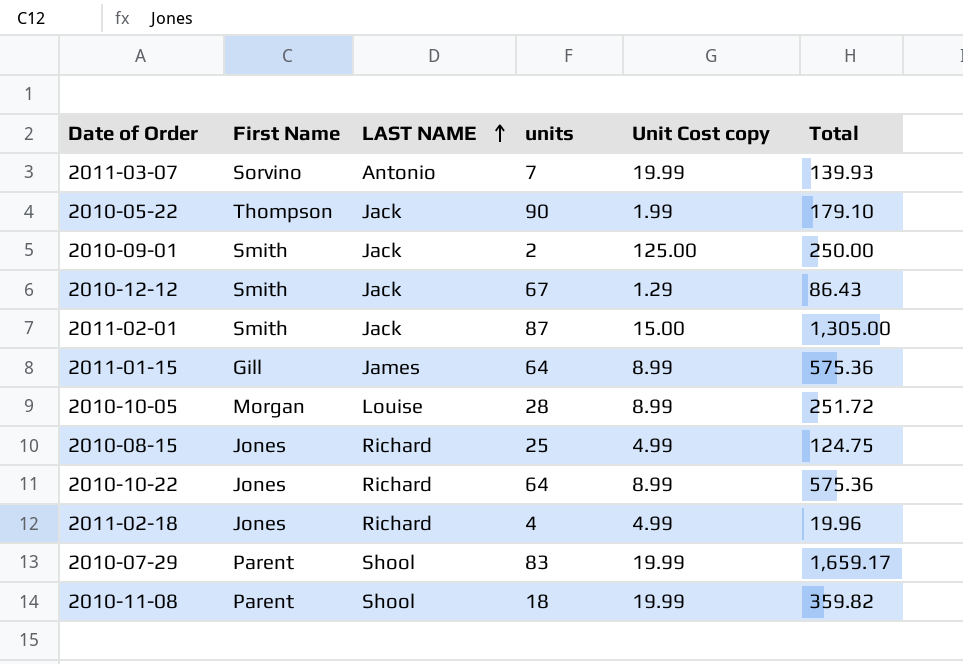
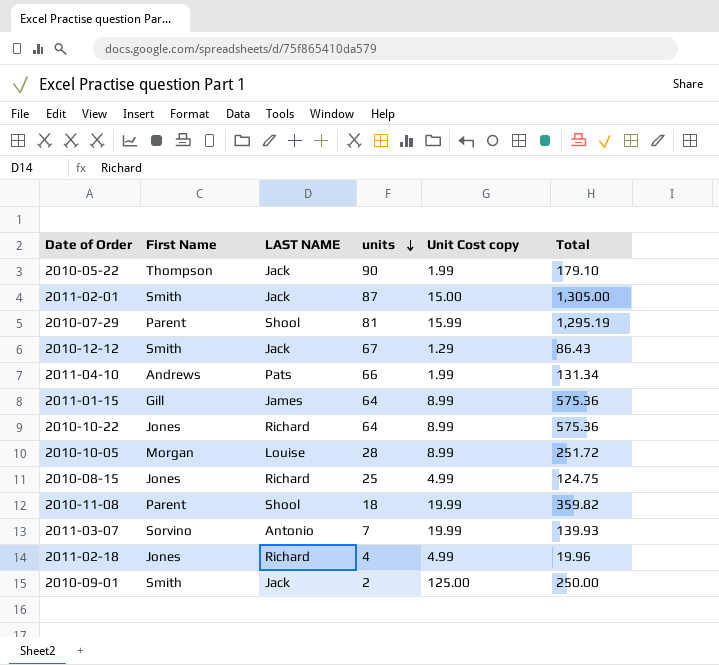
row order: LAST NAME ascending -> units descending
2010-07-29 | units: 83 -> 81
2010-07-29 | Unit Cost copy: 19.99 -> 15.99
2010-07-29 | Total: 1,659.17 -> 1,295.19
row 2011-04-10: none -> Andrews | Pats | 66 | 1.99 | 131.34

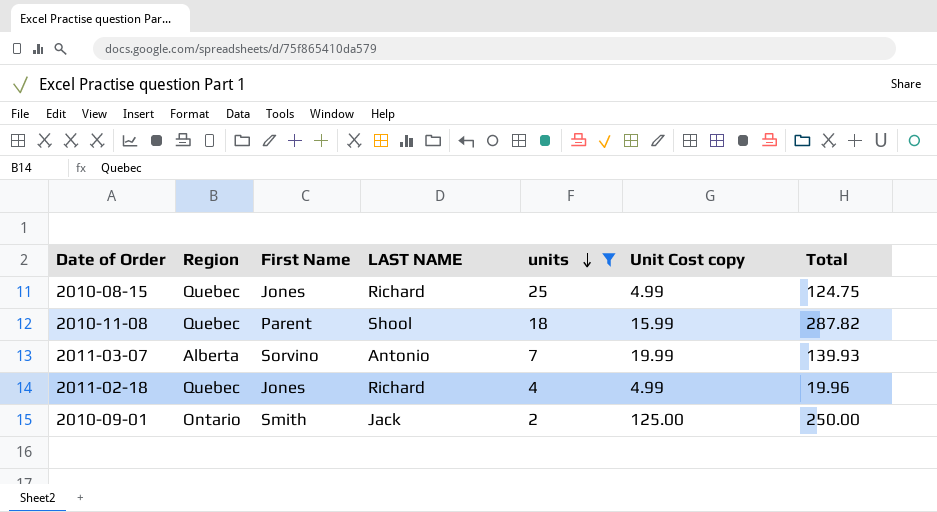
filter: none -> units <= 25
column Region | position: none -> 2
2010-11-08 | Unit Cost copy: 19.99 -> 15.99
2010-11-08 | Total: 359.82 -> 287.82

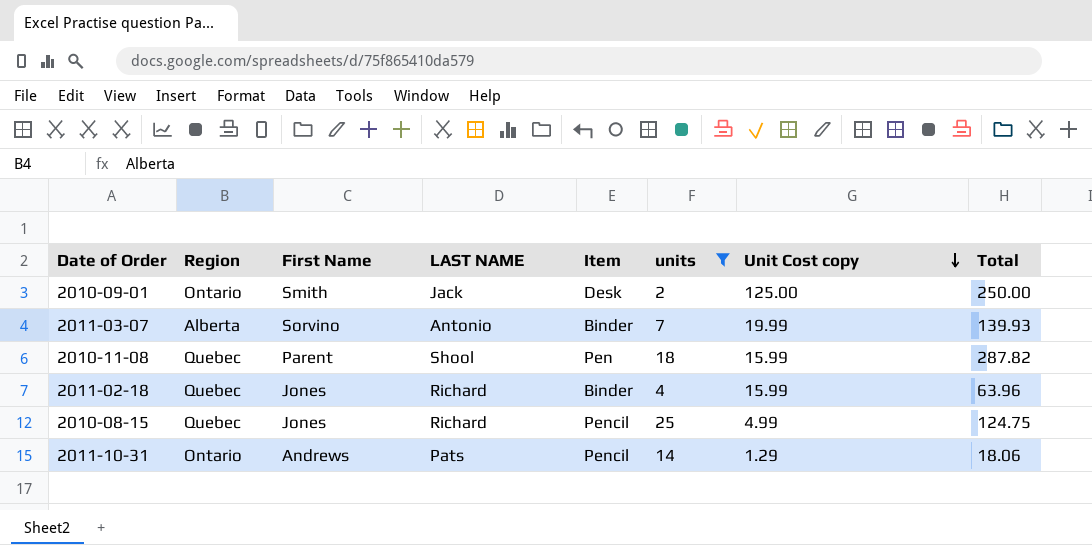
row order: units descending -> Unit Cost copy descending
column Item | position: none -> 5
2011-02-18 | Unit Cost copy: 4.99 -> 15.99
2011-02-18 | Total: 19.96 -> 63.96
row 2011-10-31: none -> Ontario | Andrews | Pats | Pencil | 14 | 1.29 | 18.06

